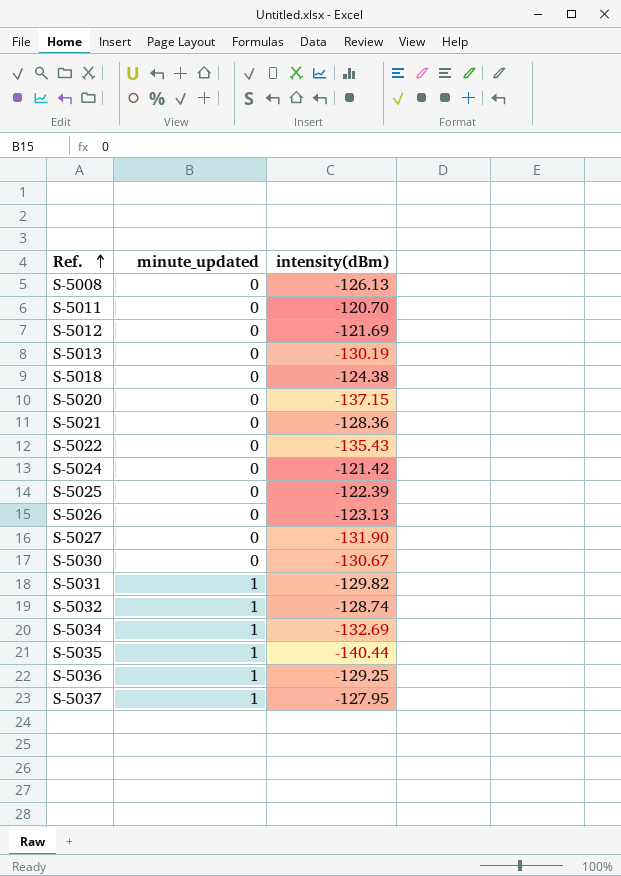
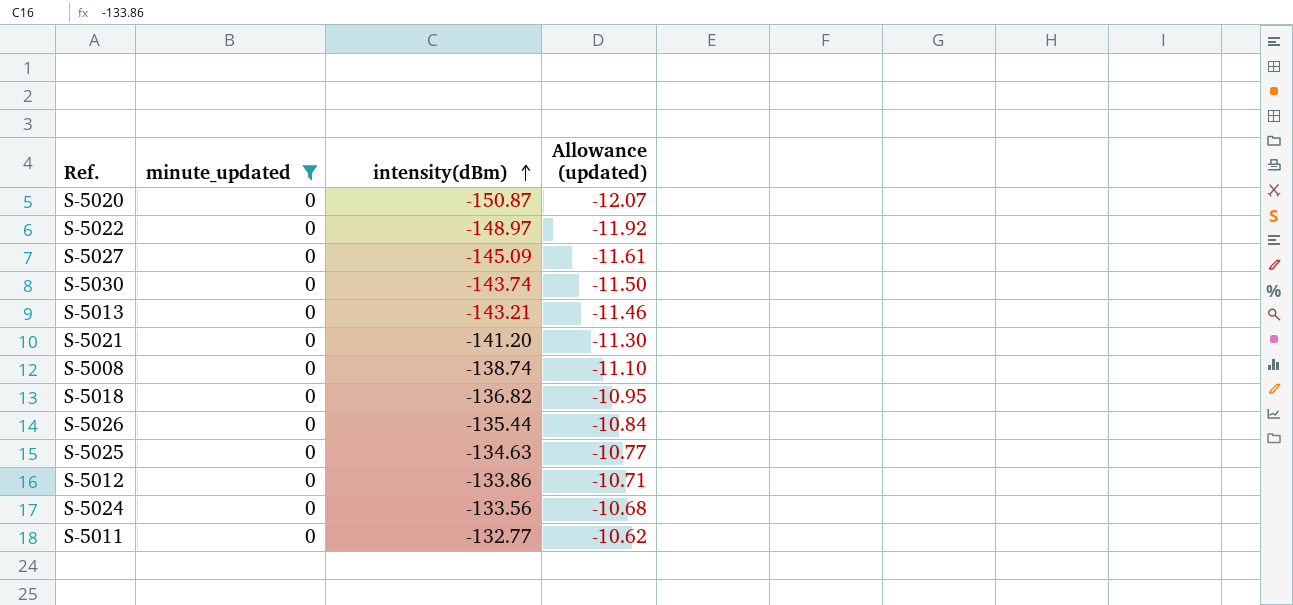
filter: none -> minute_updated = 0
row order: Ref. ascending -> intensity(dBm) ascending
column Allowance (updated) | formula: none -> [intensity(dBm)] * 0.08
S-5020 | intensity(dBm): -137.15 -> -150.87
S-5022 | intensity(dBm): -135.43 -> -148.97
S-5027 | intensity(dBm): -131.90 -> -145.09
S-5030 | intensity(dBm): -130.67 -> -143.74
S-5013 | intensity(dBm): -130.19 -> -143.21
S-5021 | intensity(dBm): -128.36 -> -141.20
S-5008 | intensity(dBm): -126.13 -> -138.74
S-5018 | intensity(dBm): -124.38 -> -136.82
S-5026 | intensity(dBm): -123.13 -> -135.44
S-5025 | intensity(dBm): -122.39 -> -134.63
S-5012 | intensity(dBm): -121.69 -> -133.86
S-5024 | intensity(dBm): -121.42 -> -133.56
S-5011 | intensity(dBm): -120.70 -> -132.77

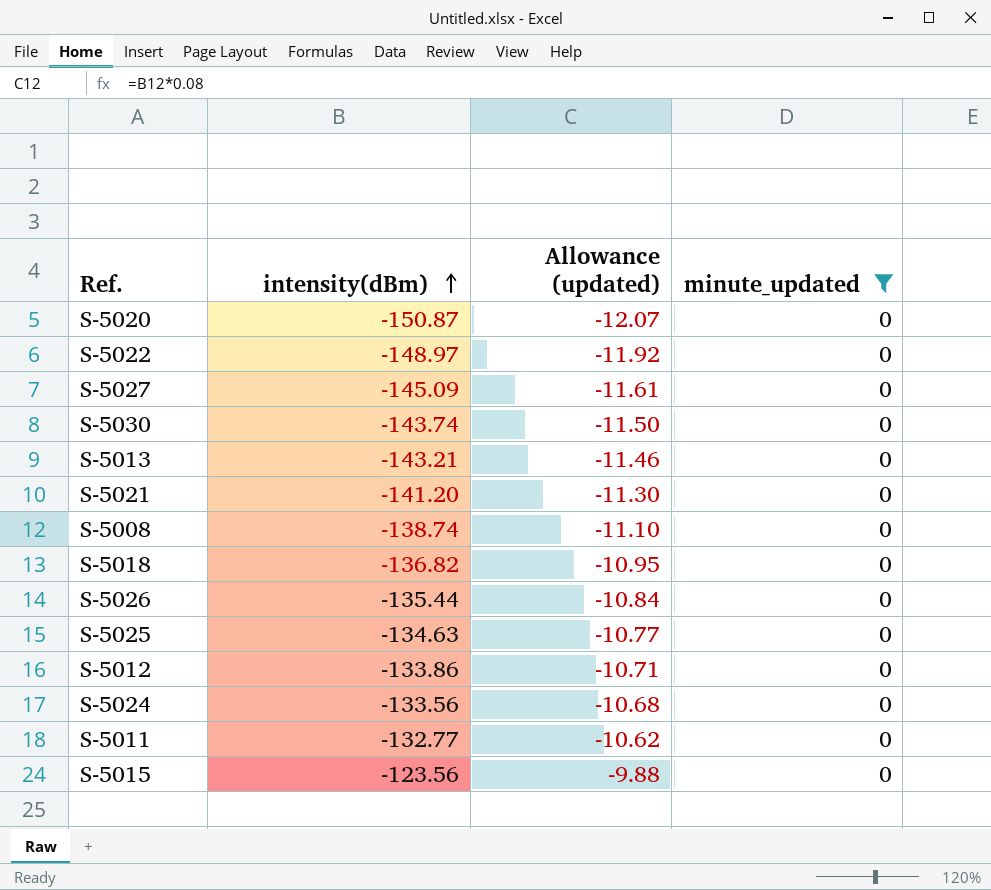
column minute_updated | position: 2 -> 4
row S-5015: none -> -123.56 | -9.88 | 0

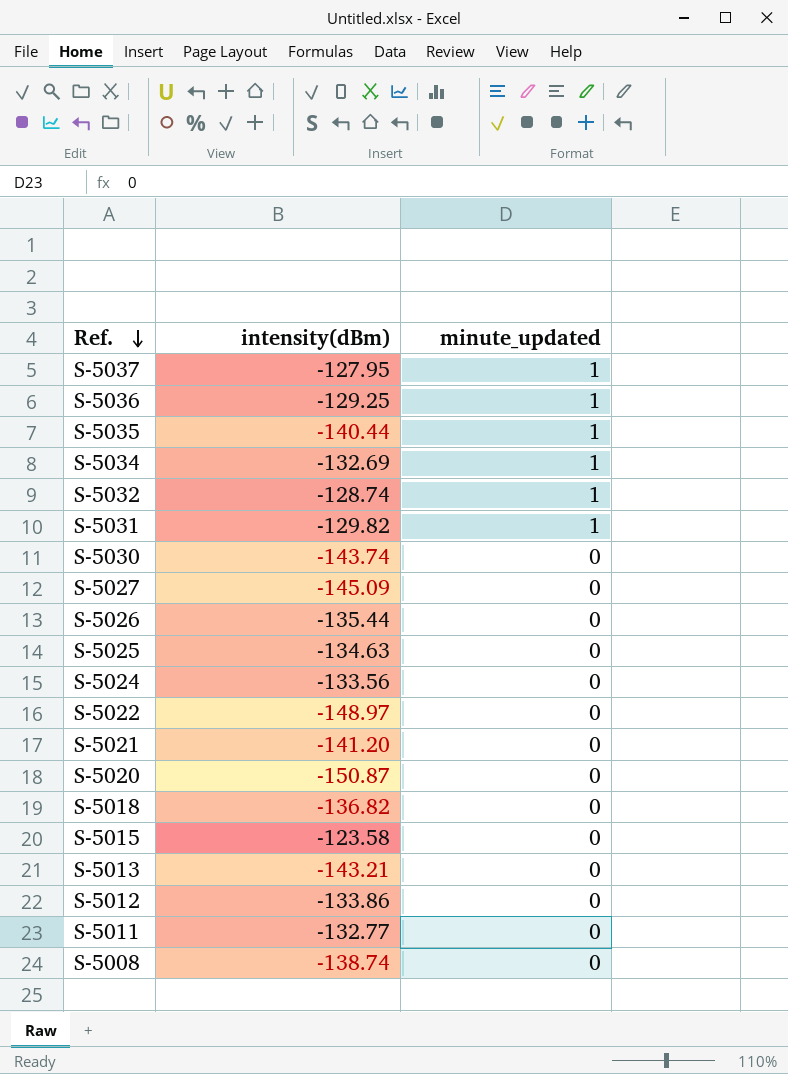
filter: minute_updated = 0 -> none
row order: intensity(dBm) ascending -> Ref. descending
column Allowance (updated) | formula: [intensity(dBm)] * 0.08 -> none
S-5015 | intensity(dBm): -123.56 -> -123.58

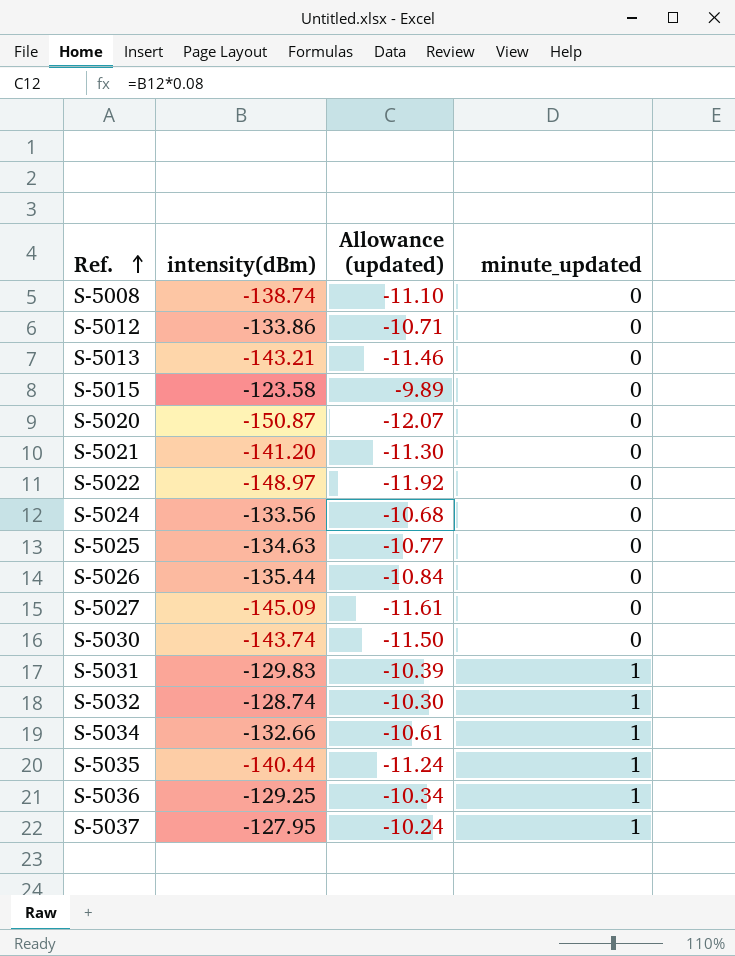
row order: Ref. descending -> Ref. ascending
column Allowance (updated) | formula: none -> [intensity(dBm)] * 0.08
row S-5018: -136.82 | 0 -> none
row S-5011: -132.77 | 0 -> none
S-5031 | intensity(dBm): -129.82 -> -129.83
S-5034 | intensity(dBm): -132.69 -> -132.66

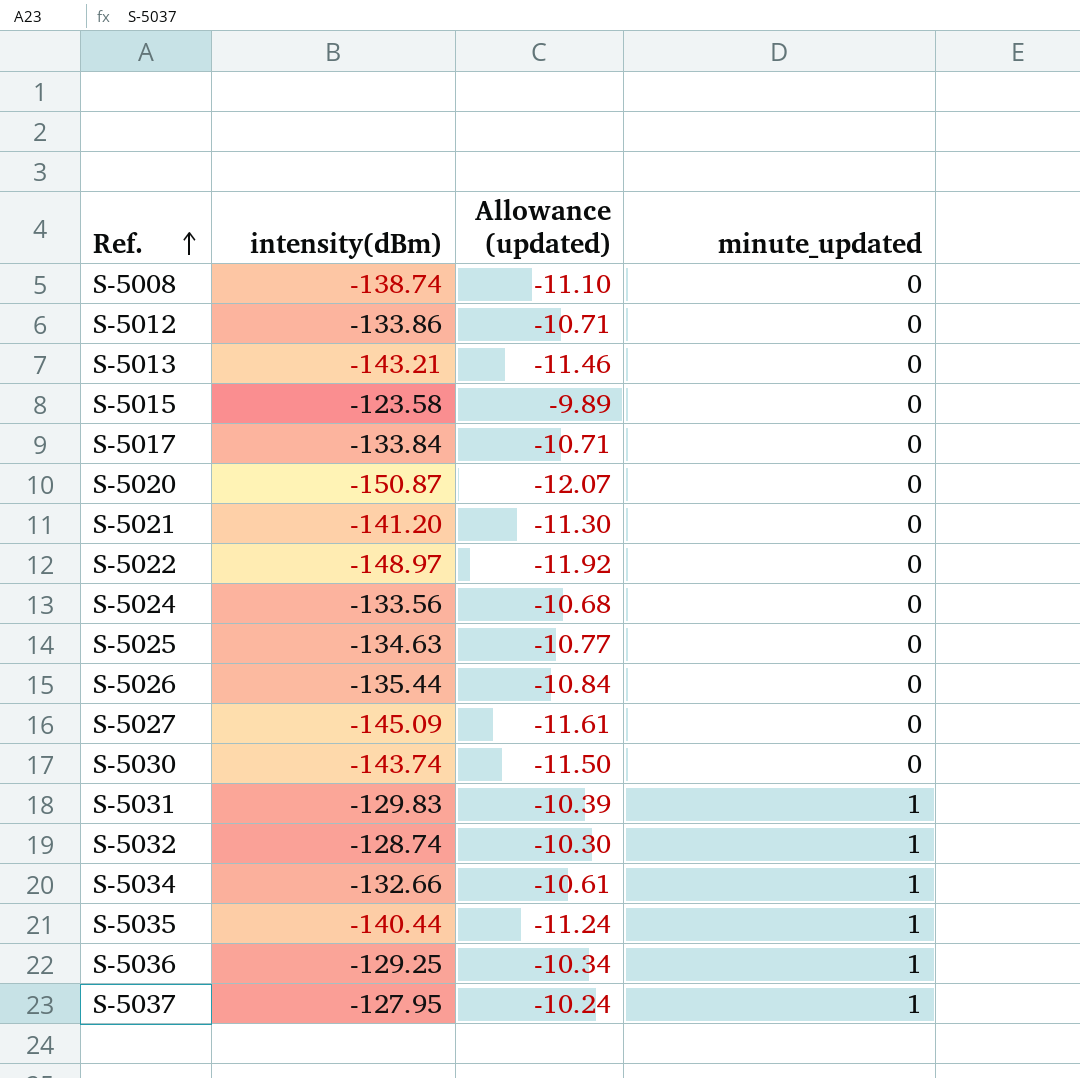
row S-5017: none -> -133.84 | -10.71 | 0

